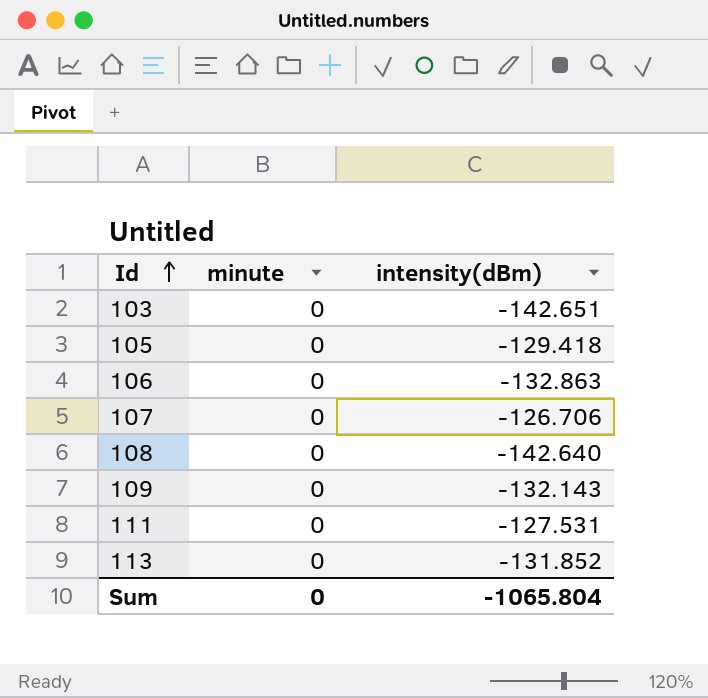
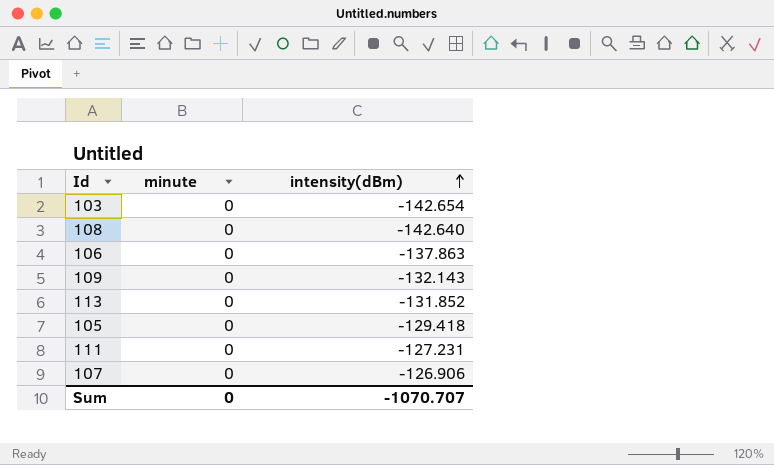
row order: Id ascending -> intensity(dBm) ascending
103 | intensity(dBm): -142.651 -> -142.654
106 | intensity(dBm): -132.863 -> -137.863
111 | intensity(dBm): -127.531 -> -127.231
107 | intensity(dBm): -126.706 -> -126.906
Sum | intensity(dBm): -1065.804 -> -1070.707

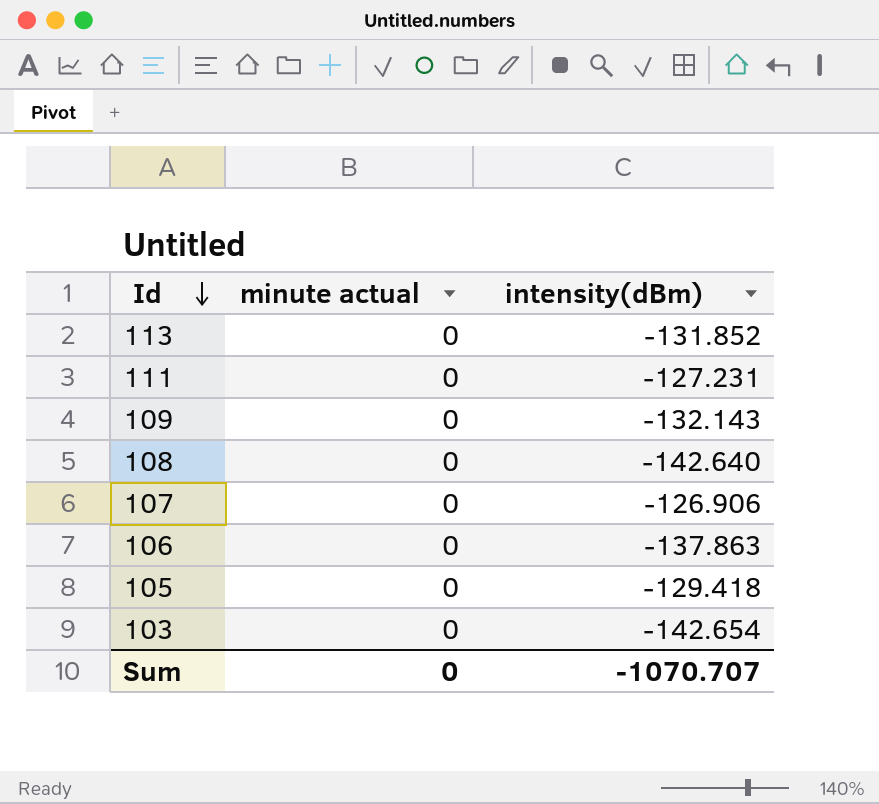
row order: intensity(dBm) ascending -> Id descending
column name: minute -> minute actual

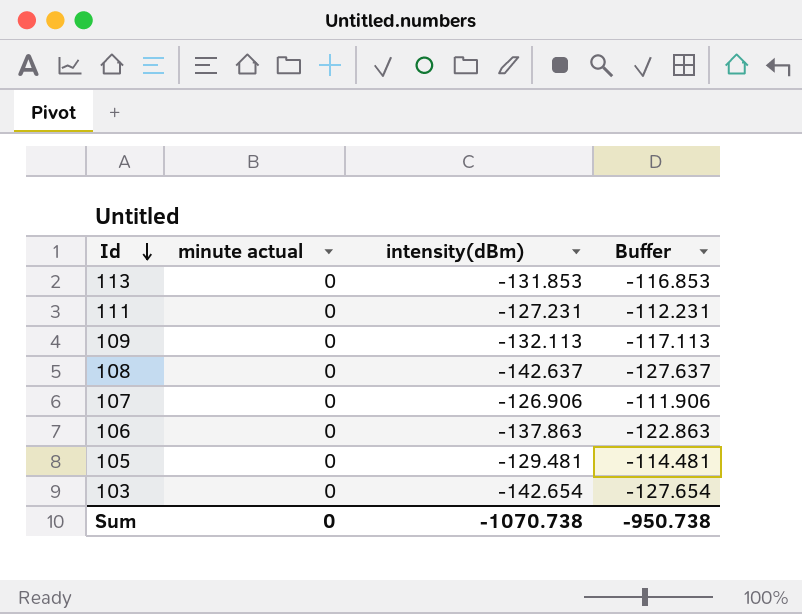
column Buffer | formula: none -> [intensity(dBm)] + 15
113 | intensity(dBm): -131.852 -> -131.853
109 | intensity(dBm): -132.143 -> -132.113
108 | intensity(dBm): -142.640 -> -142.637
105 | intensity(dBm): -129.418 -> -129.481
Sum | intensity(dBm): -1070.707 -> -1070.738

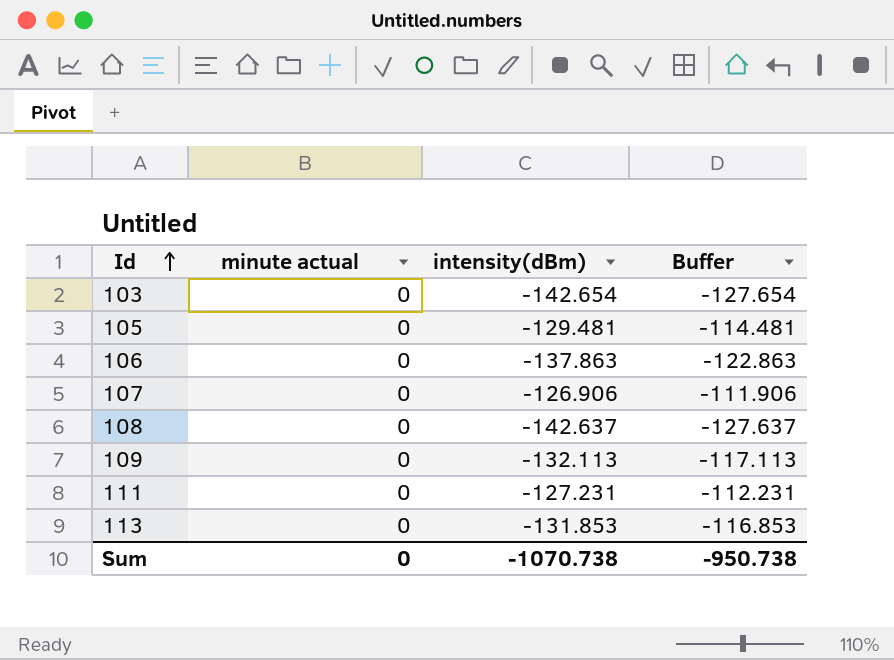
row order: Id descending -> Id ascending

